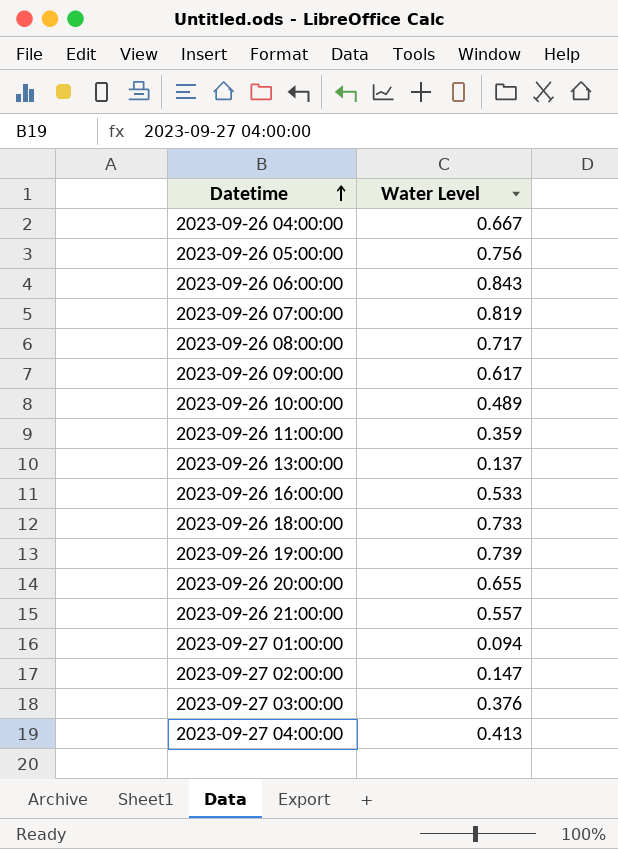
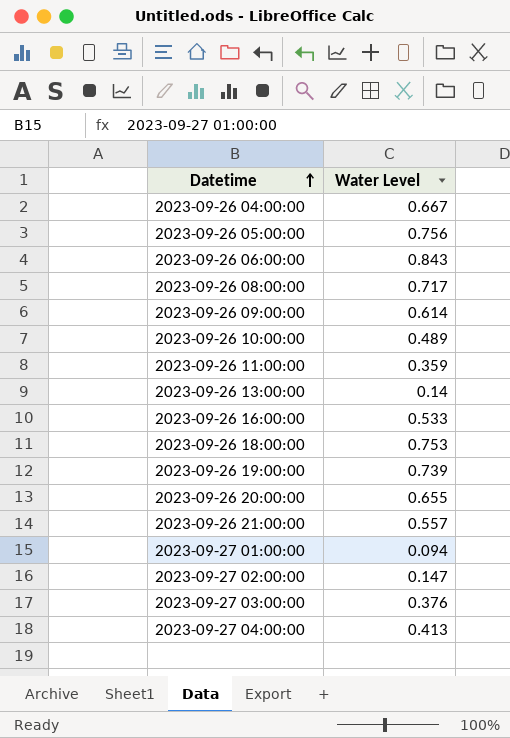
row 2023-09-26 07:00:00: 0.819 -> none
2023-09-26 09:00:00 | Water Level: 0.617 -> 0.614
2023-09-26 13:00:00 | Water Level: 0.137 -> 0.14
2023-09-26 18:00:00 | Water Level: 0.733 -> 0.753

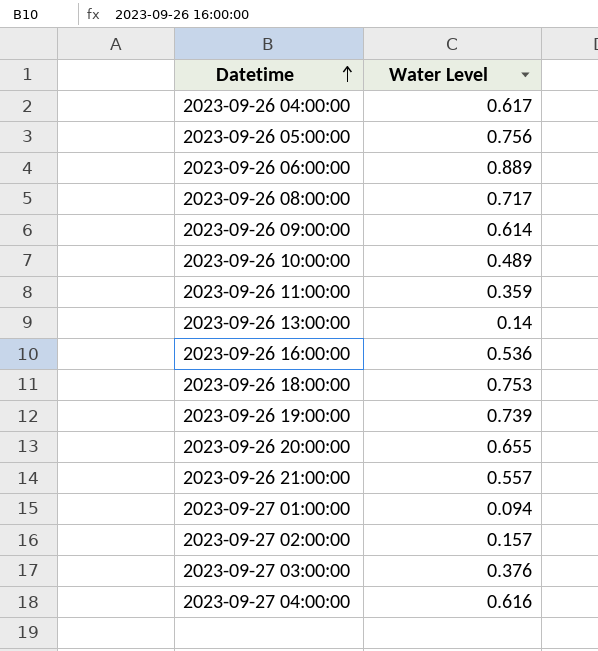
2023-09-26 04:00:00 | Water Level: 0.667 -> 0.617
2023-09-26 06:00:00 | Water Level: 0.843 -> 0.889
2023-09-26 16:00:00 | Water Level: 0.533 -> 0.536
2023-09-27 02:00:00 | Water Level: 0.147 -> 0.157
2023-09-27 04:00:00 | Water Level: 0.413 -> 0.616

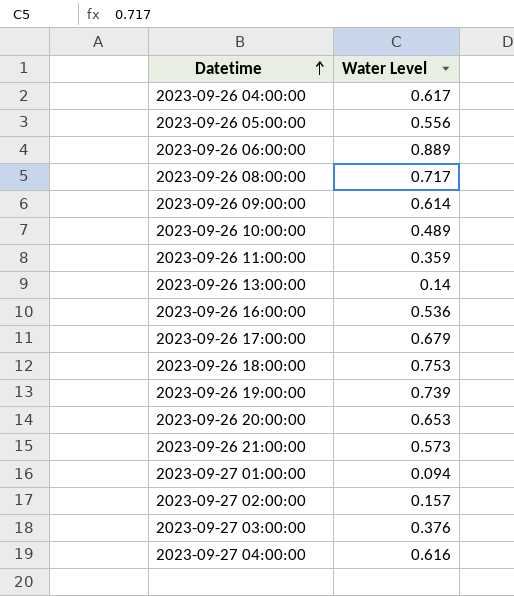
2023-09-26 05:00:00 | Water Level: 0.756 -> 0.556
row 2023-09-26 17:00:00: none -> 0.679
2023-09-26 20:00:00 | Water Level: 0.655 -> 0.653
2023-09-26 21:00:00 | Water Level: 0.557 -> 0.573

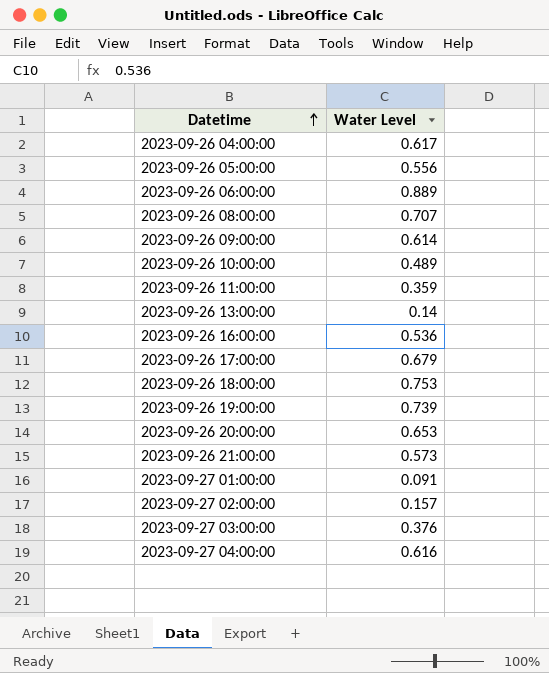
2023-09-26 08:00:00 | Water Level: 0.717 -> 0.707
2023-09-27 01:00:00 | Water Level: 0.094 -> 0.091

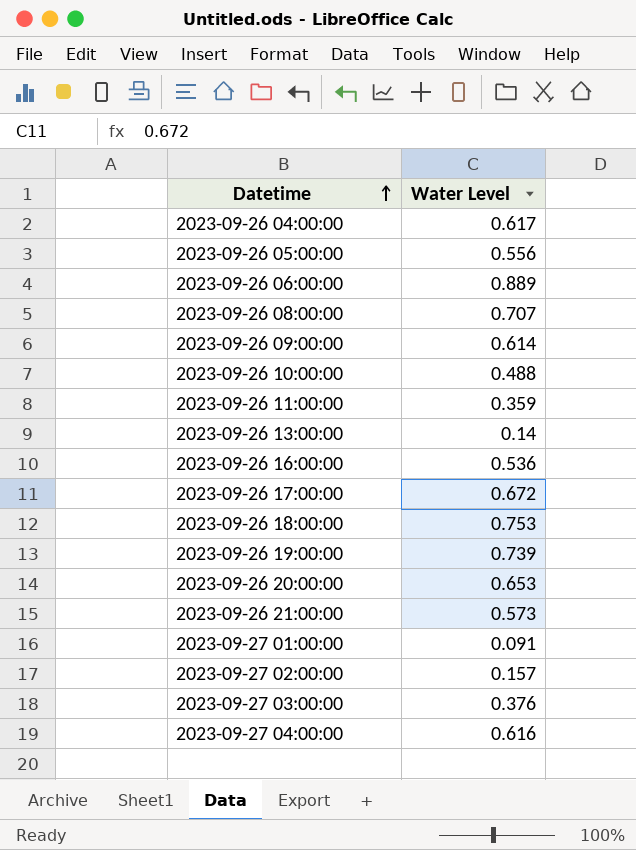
2023-09-26 10:00:00 | Water Level: 0.489 -> 0.488
2023-09-26 17:00:00 | Water Level: 0.679 -> 0.672

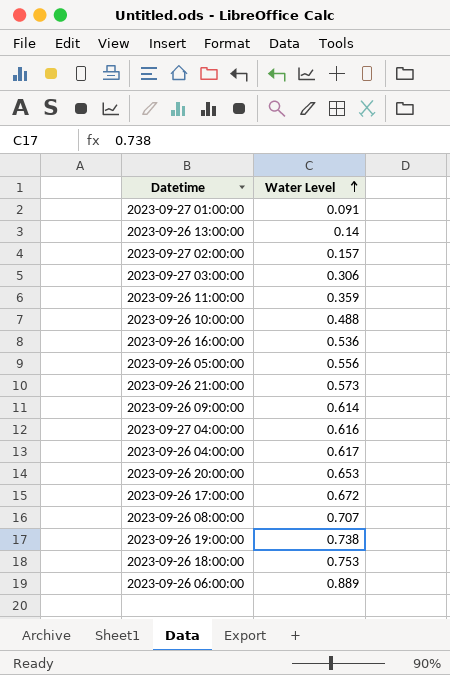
row order: Datetime ascending -> Water Level ascending
2023-09-27 03:00:00 | Water Level: 0.376 -> 0.306
2023-09-26 19:00:00 | Water Level: 0.739 -> 0.738

